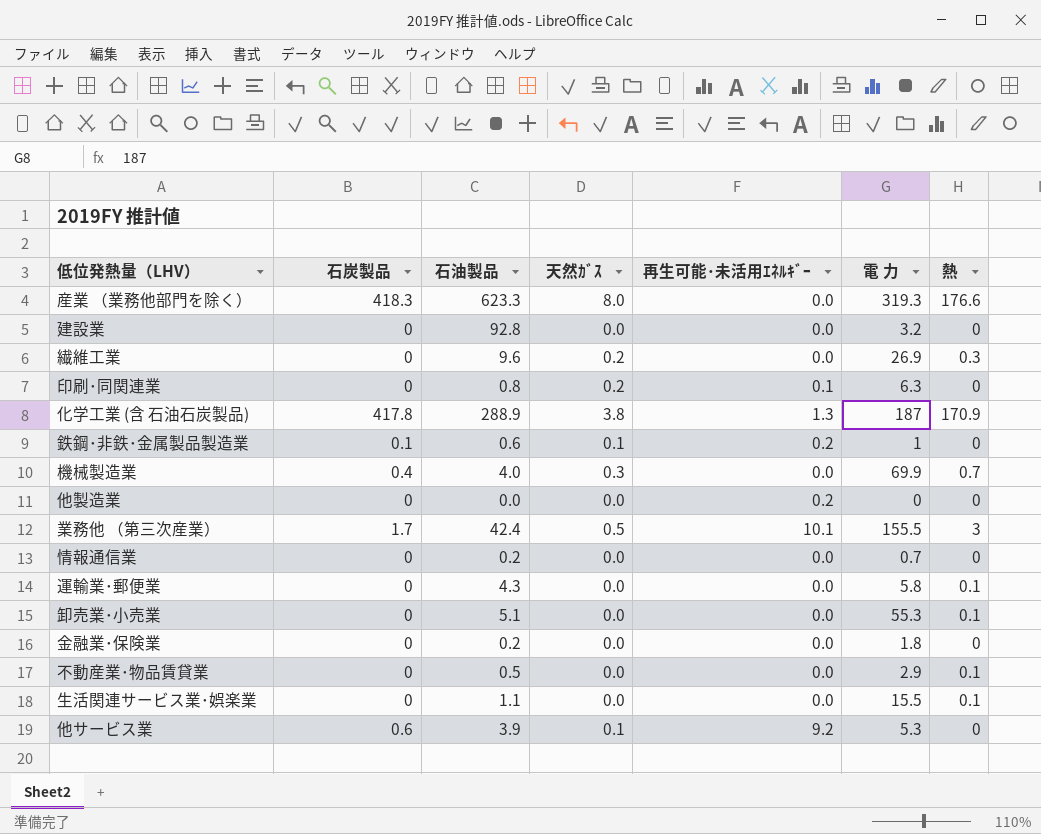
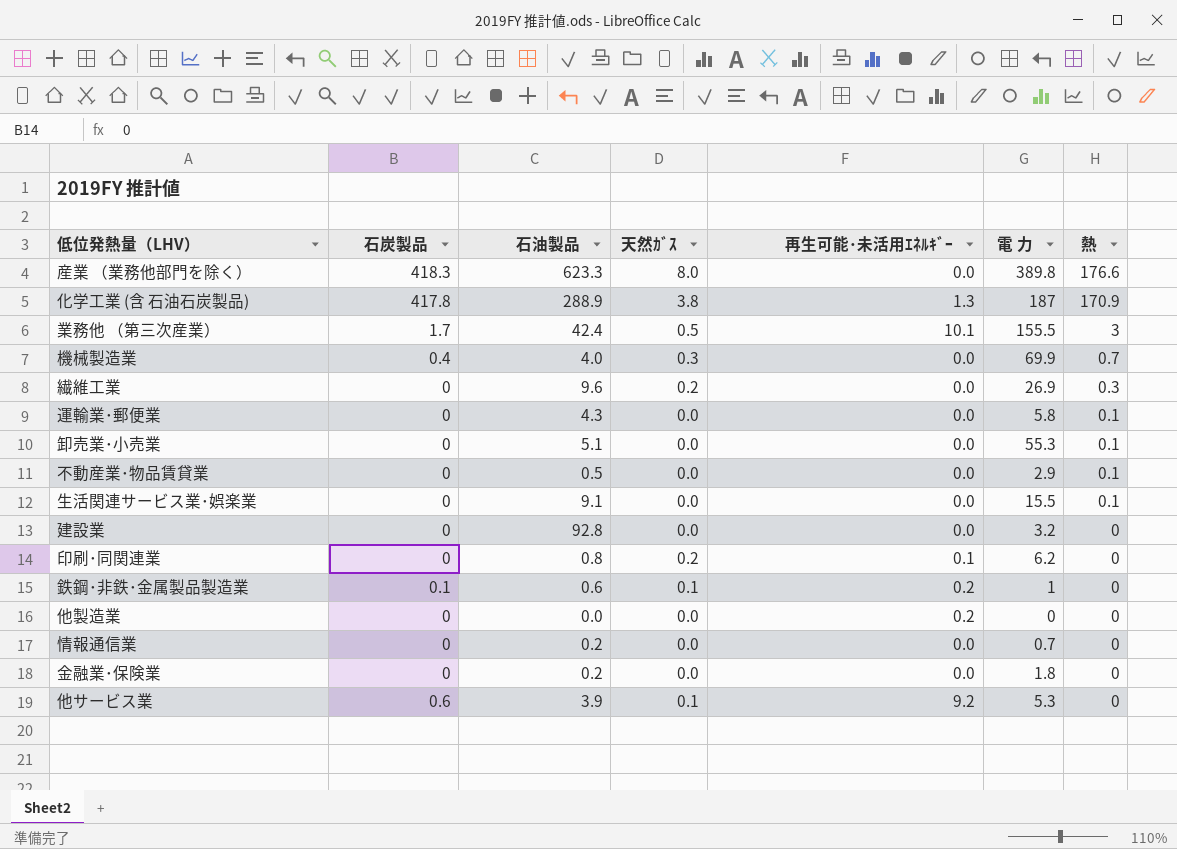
row order: none -> 熱 descending
産業 （業務他部門を除く） | 電 力: 319.3 -> 389.8
生活関連サービス業･娯楽業 | 石油製品: 1.1 -> 9.1
印刷･同関連業 | 電 力: 6.3 -> 6.2

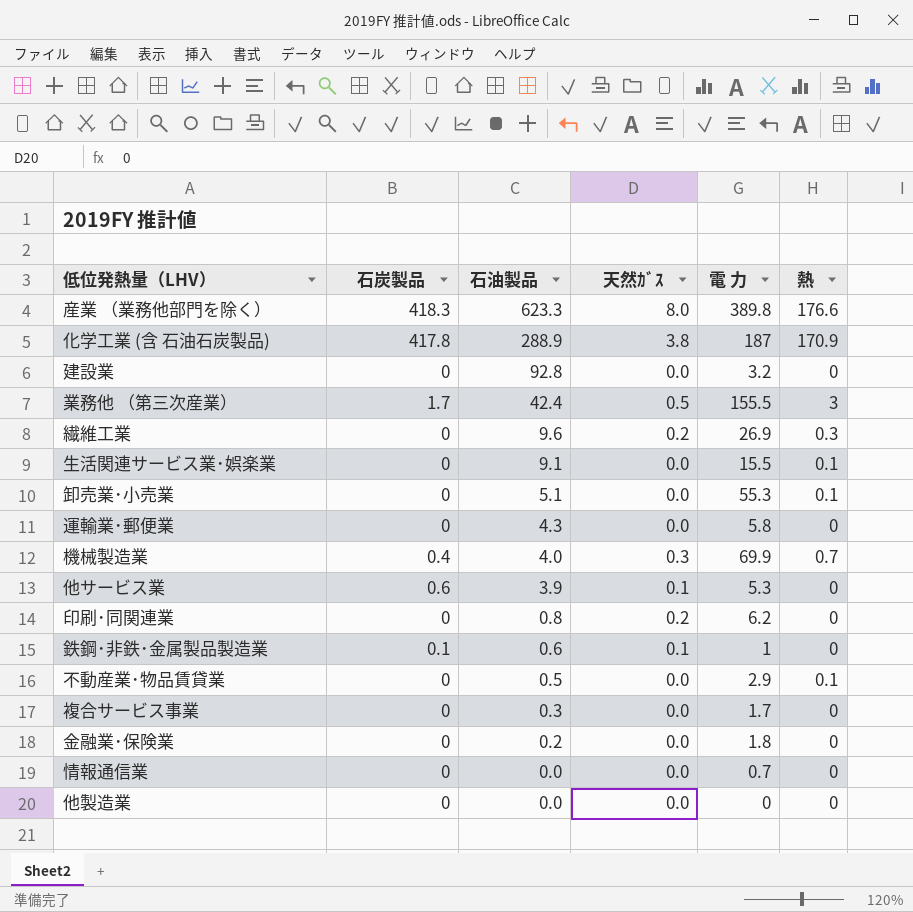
row order: 熱 descending -> 石油製品 descending
column 再生可能･未活用ｴﾈﾙｷﾞｰ | position: 5 -> none
運輸業･郵便業 | 熱: 0.1 -> 0
row 複合サービス事業: none -> 0 | 0.3 | 0.0 | 1.7 | 0
情報通信業 | 石油製品: 0.2 -> 0.0

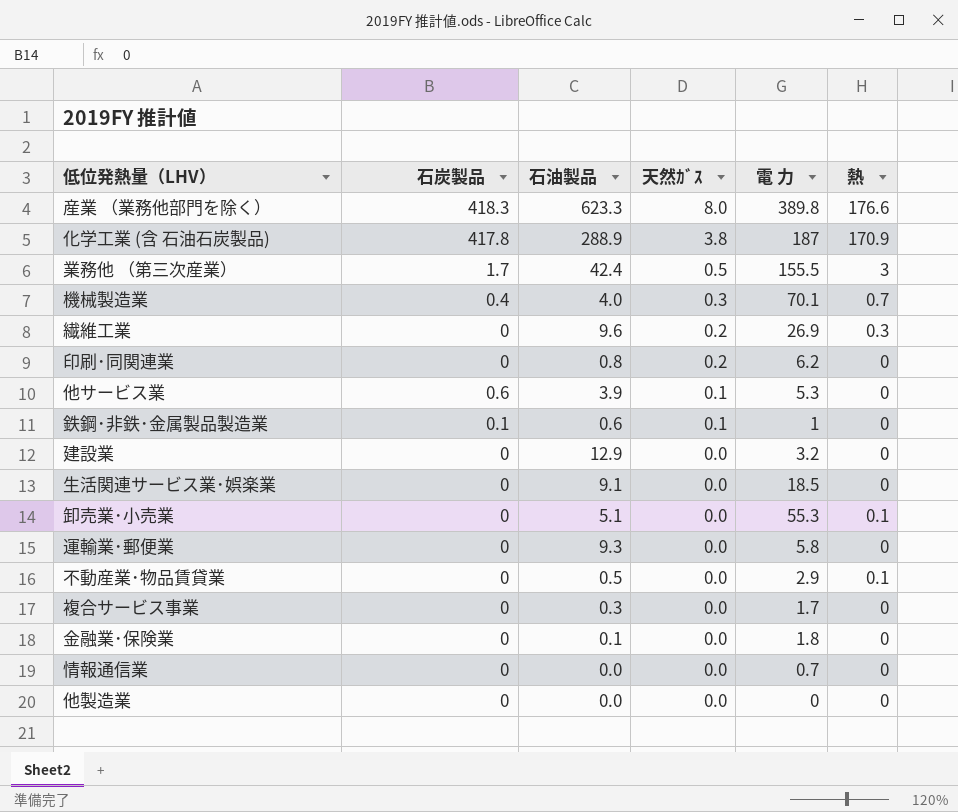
row order: 石油製品 descending -> 天然ｶﾞｽ descending
機械製造業 | 電 力: 69.9 -> 70.1
建設業 | 石油製品: 92.8 -> 12.9
生活関連サービス業･娯楽業 | 電 力: 15.5 -> 18.5
生活関連サービス業･娯楽業 | 熱: 0.1 -> 0
運輸業･郵便業 | 石油製品: 4.3 -> 9.3
金融業･保険業 | 石油製品: 0.2 -> 0.1

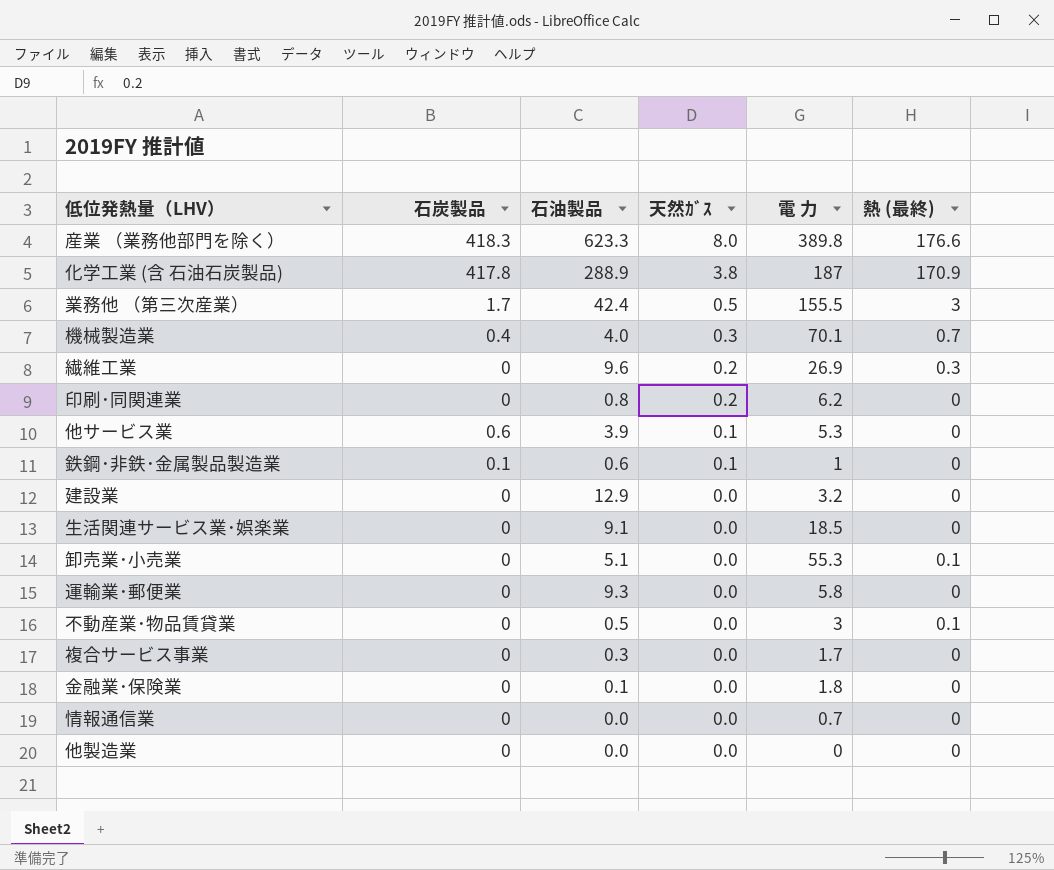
column name: 熱 -> 熱 (最終)
不動産業･物品賃貸業 | 電 力: 2.9 -> 3

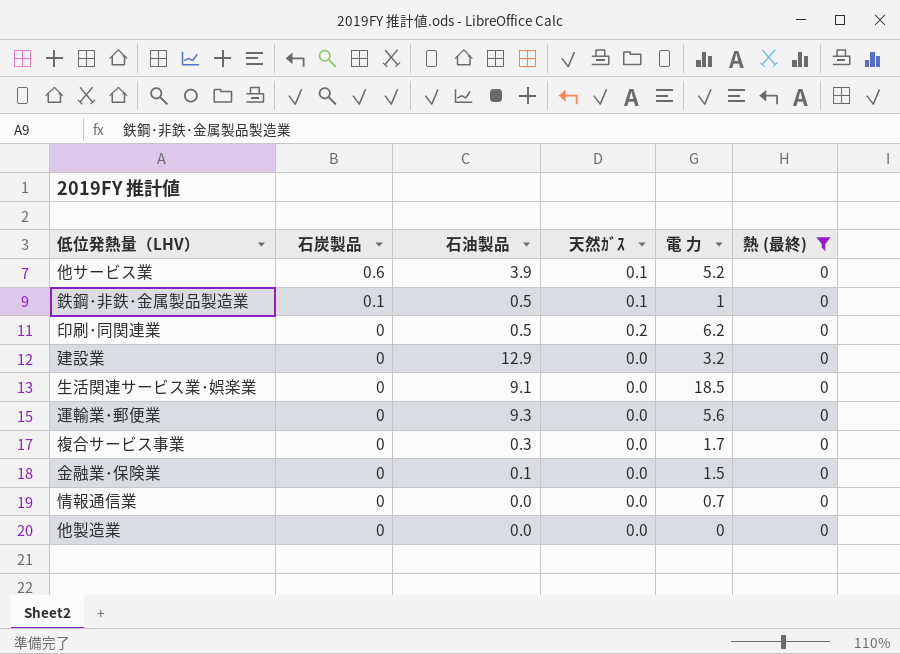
filter: none -> 熱 (最終) = 0
row order: 天然ｶﾞｽ descending -> 石炭製品 descending
他サービス業 | 電 力: 5.3 -> 5.2
鉄鋼･非鉄･金属製品製造業 | 石油製品: 0.6 -> 0.5
印刷･同関連業 | 石油製品: 0.8 -> 0.5
運輸業･郵便業 | 電 力: 5.8 -> 5.6
金融業･保険業 | 電 力: 1.8 -> 1.5

